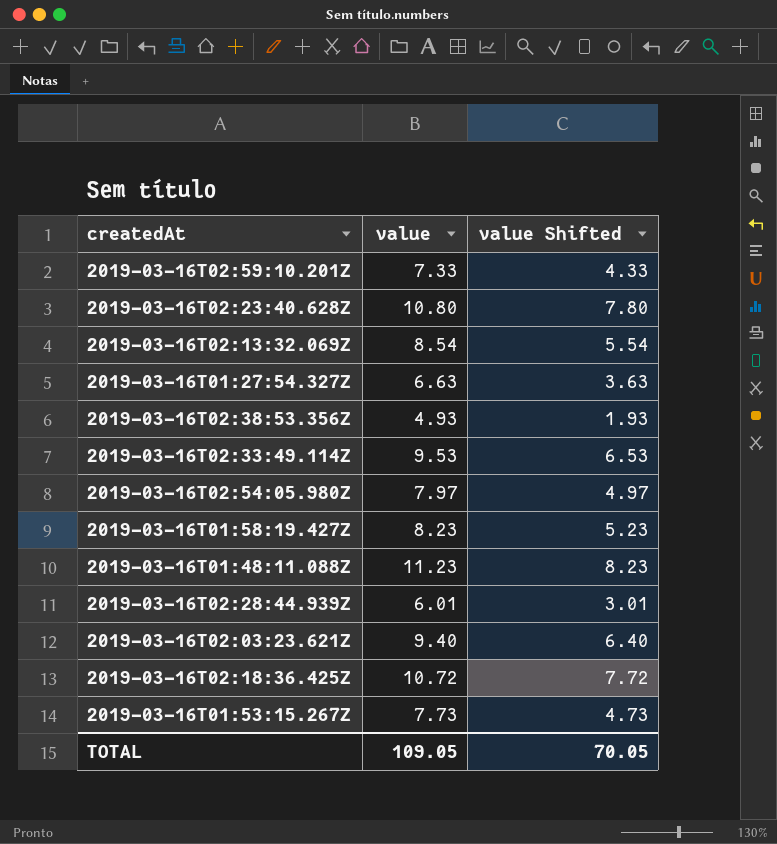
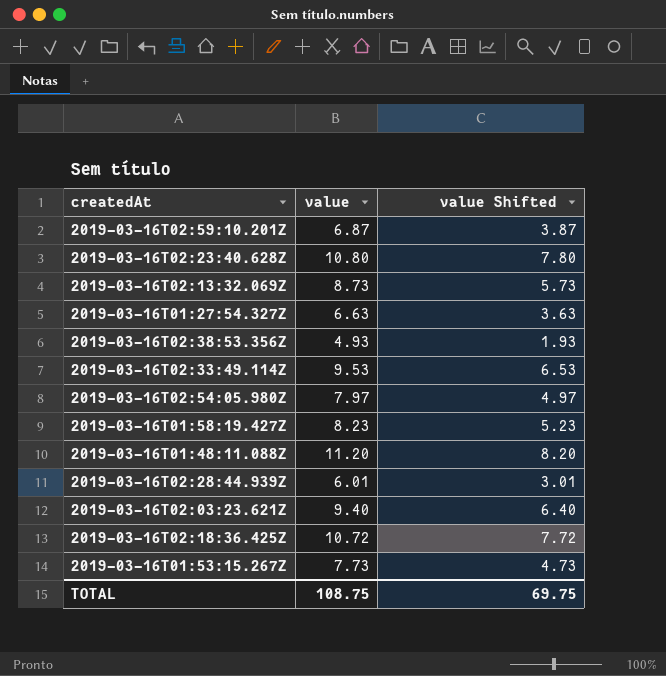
2019-03-16T02:59:10.201Z | value: 7.33 -> 6.87
2019-03-16T02:59:10.201Z | value Shifted: 4.33 -> 3.87
2019-03-16T02:13:32.069Z | value: 8.54 -> 8.73
2019-03-16T02:13:32.069Z | value Shifted: 5.54 -> 5.73
2019-03-16T01:48:11.088Z | value: 11.23 -> 11.20
2019-03-16T01:48:11.088Z | value Shifted: 8.23 -> 8.20
TOTAL | value: 109.05 -> 108.75
TOTAL | value Shifted: 70.05 -> 69.75

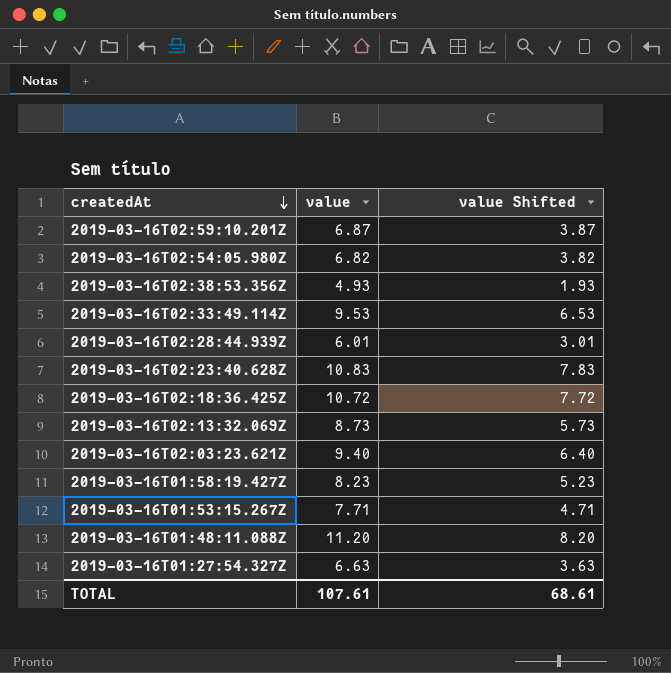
row order: none -> createdAt descending
2019-03-16T02:54:05.980Z | value: 7.97 -> 6.82
2019-03-16T02:54:05.980Z | value Shifted: 4.97 -> 3.82
2019-03-16T02:23:40.628Z | value: 10.80 -> 10.83
2019-03-16T02:23:40.628Z | value Shifted: 7.80 -> 7.83
2019-03-16T01:53:15.267Z | value: 7.73 -> 7.71
2019-03-16T01:53:15.267Z | value Shifted: 4.73 -> 4.71
TOTAL | value: 108.75 -> 107.61
TOTAL | value Shifted: 69.75 -> 68.61

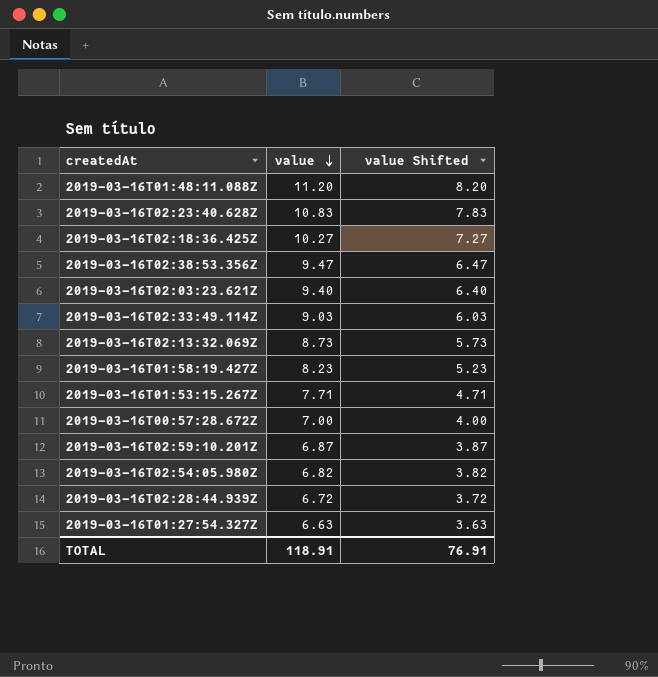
row order: createdAt descending -> value descending
2019-03-16T02:18:36.425Z | value: 10.72 -> 10.27
2019-03-16T02:18:36.425Z | value Shifted: 7.72 -> 7.27
2019-03-16T02:38:53.356Z | value: 4.93 -> 9.47
2019-03-16T02:38:53.356Z | value Shifted: 1.93 -> 6.47
2019-03-16T02:33:49.114Z | value: 9.53 -> 9.03
2019-03-16T02:33:49.114Z | value Shifted: 6.53 -> 6.03
row 2019-03-16T00:57:28.672Z: none -> 7.00 | 4.00
2019-03-16T02:28:44.939Z | value: 6.01 -> 6.72
2019-03-16T02:28:44.939Z | value Shifted: 3.01 -> 3.72
TOTAL | value: 107.61 -> 118.91
TOTAL | value Shifted: 68.61 -> 76.91

